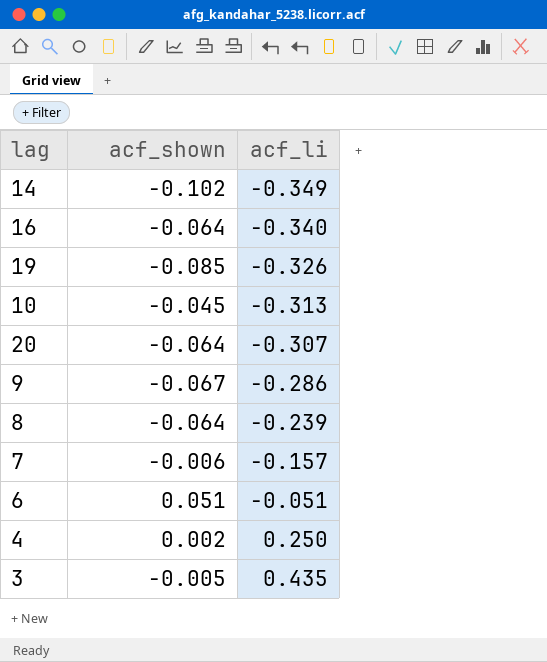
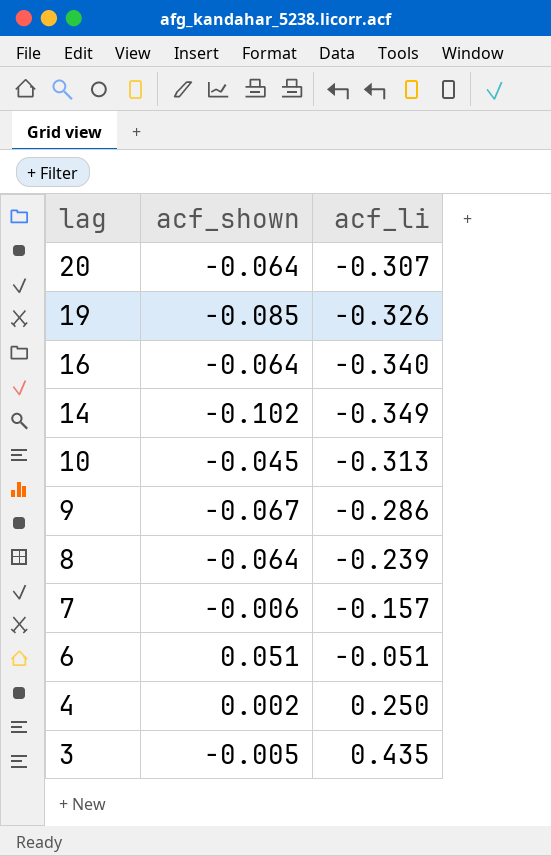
row order: acf_li ascending -> lag descending

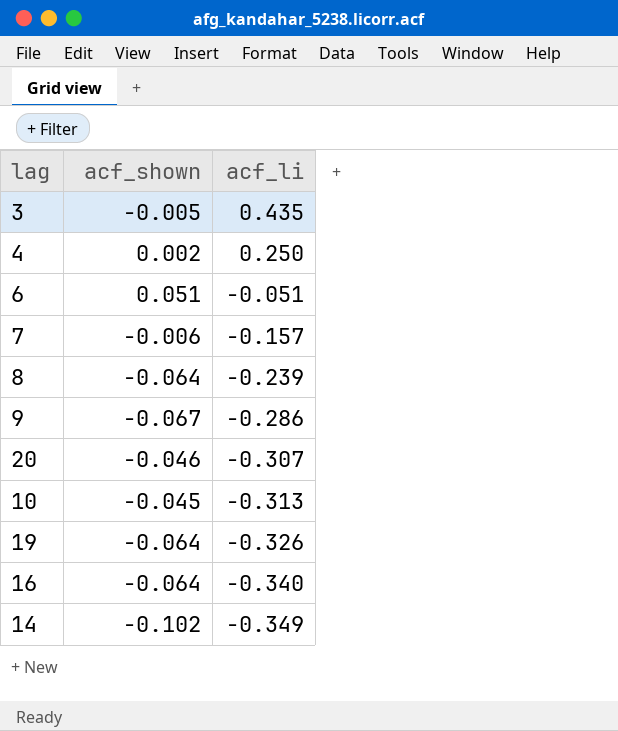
row order: lag descending -> acf_li descending
20 | acf_shown: -0.064 -> -0.046
19 | acf_shown: -0.085 -> -0.064

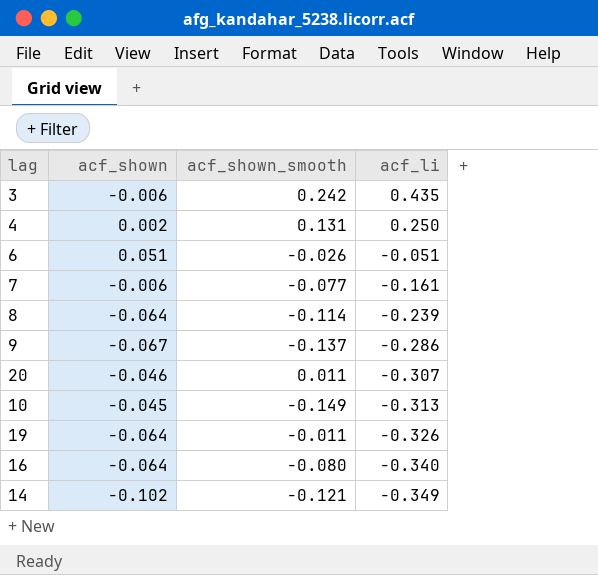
column acf_shown_smooth | position: none -> 3
3 | acf_shown: -0.005 -> -0.006
7 | acf_li: -0.157 -> -0.161

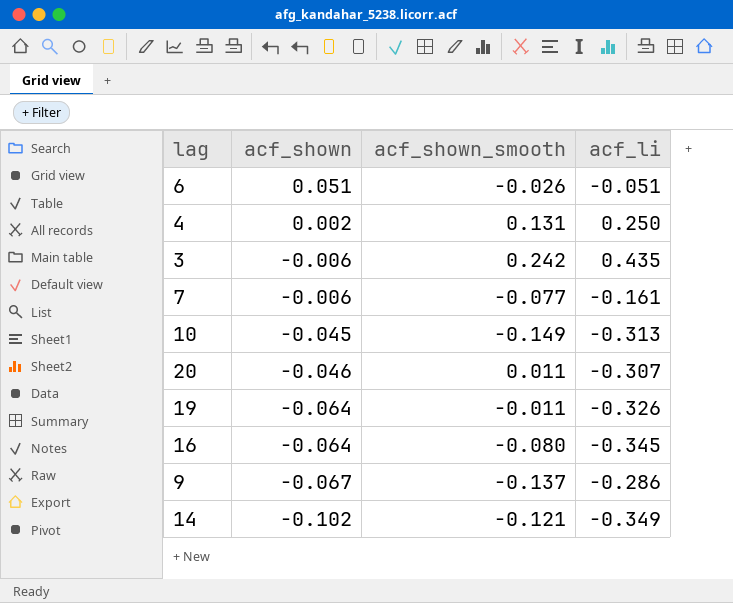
row order: acf_li descending -> acf_shown descending
row 8: -0.064 | -0.114 | -0.239 -> none
16 | acf_li: -0.340 -> -0.345

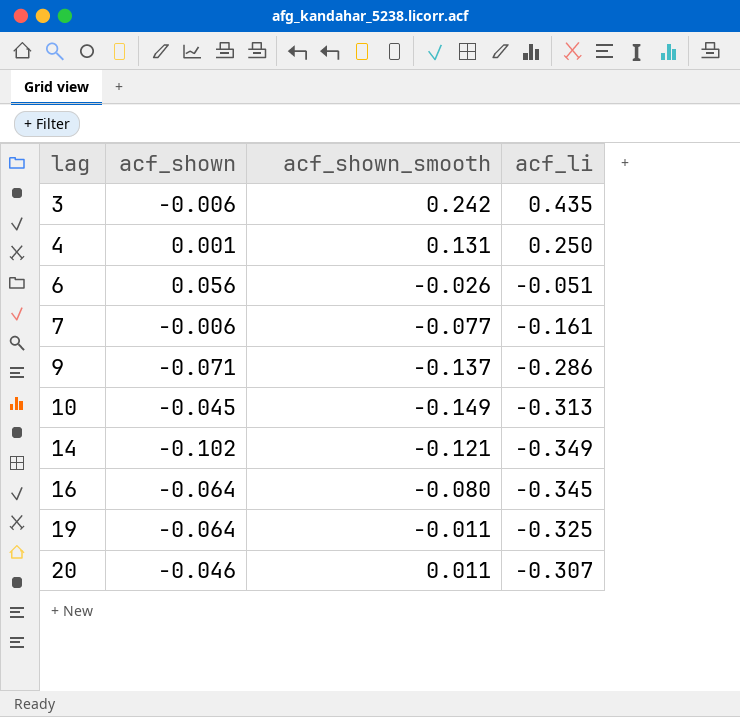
row order: acf_shown descending -> lag ascending
4 | acf_shown: 0.002 -> 0.001
6 | acf_shown: 0.051 -> 0.056
9 | acf_shown: -0.067 -> -0.071
19 | acf_li: -0.326 -> -0.325

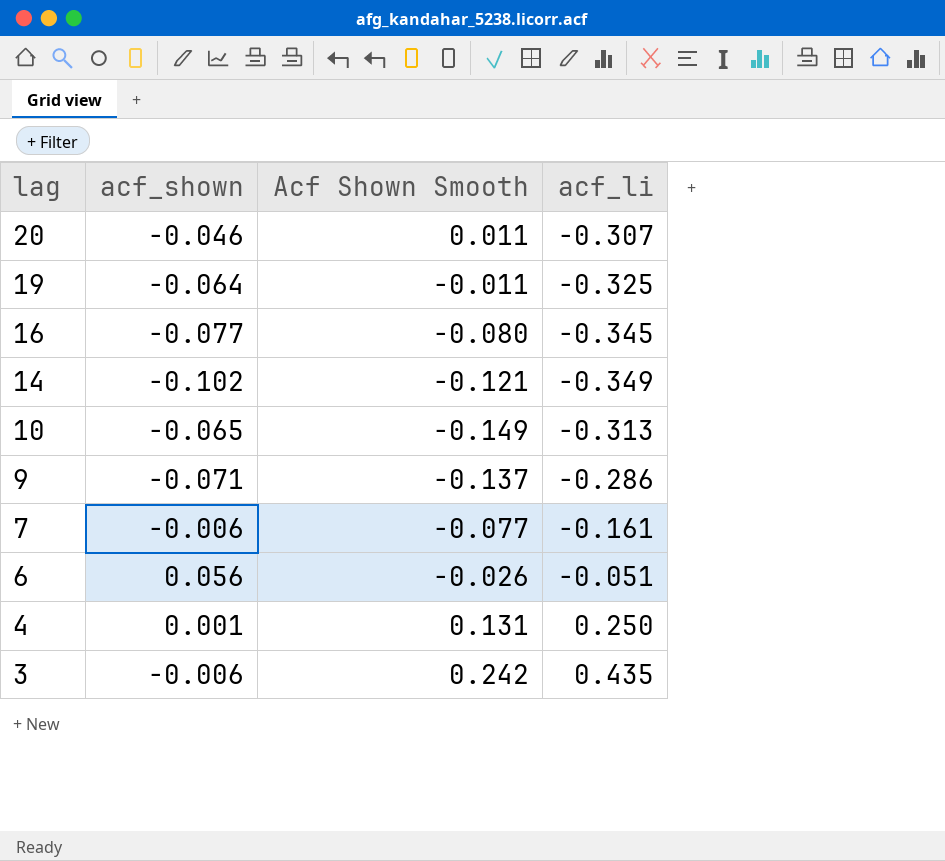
row order: lag ascending -> lag descending
column name: acf_shown_smooth -> Acf Shown Smooth
16 | acf_shown: -0.064 -> -0.077
10 | acf_shown: -0.045 -> -0.065

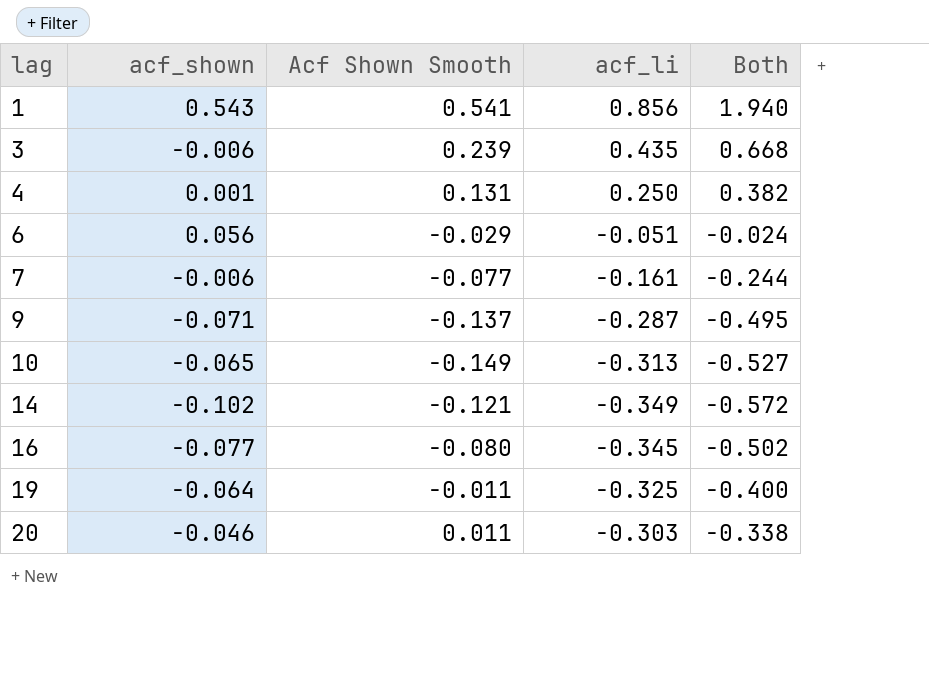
row order: lag descending -> lag ascending
column Both | formula: none -> [acf_shown] + [Acf Shown Smooth] + [acf_li]
row 1: none -> 0.543 | 0.541 | 0.856 | 1.940
3 | Acf Shown Smooth: 0.242 -> 0.239
6 | Acf Shown Smooth: -0.026 -> -0.029
9 | acf_li: -0.286 -> -0.287
20 | acf_li: -0.307 -> -0.303

